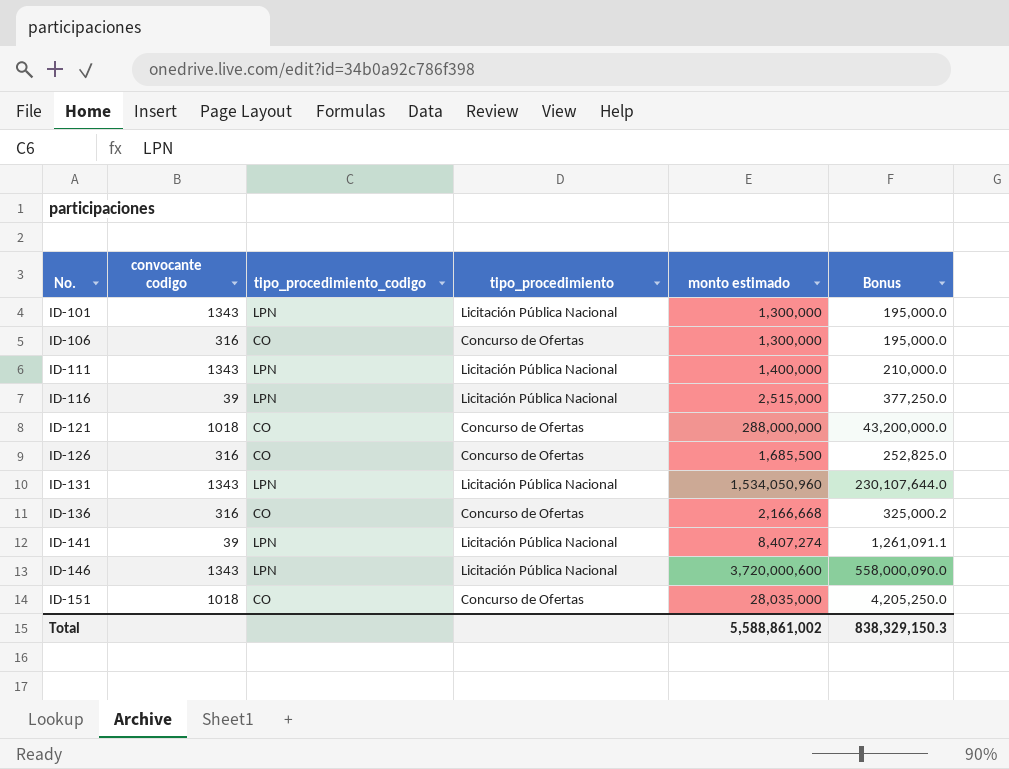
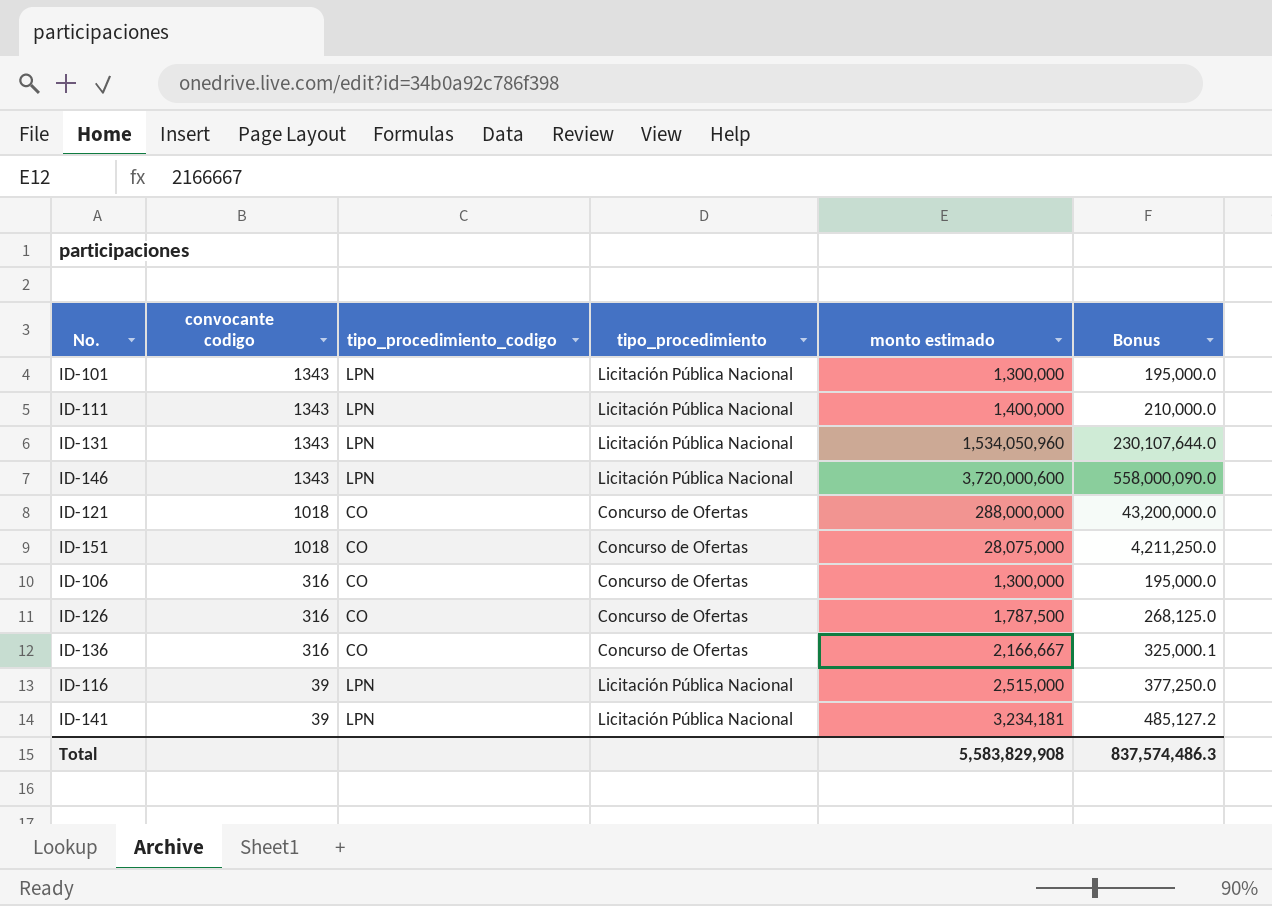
row order: No. ascending -> convocante codigo descending
ID-151 | monto estimado: 28,035,000 -> 28,075,000
ID-151 | Bonus: 4,205,250.0 -> 4,211,250.0
ID-126 | monto estimado: 1,685,500 -> 1,787,500
ID-126 | Bonus: 252,825.0 -> 268,125.0
ID-136 | monto estimado: 2,166,668 -> 2,166,667
ID-136 | Bonus: 325,000.2 -> 325,000.1
ID-141 | monto estimado: 8,407,274 -> 3,234,181
ID-141 | Bonus: 1,261,091.1 -> 485,127.2
Total | monto estimado: 5,588,861,002 -> 5,583,829,908
Total | Bonus: 838,329,150.3 -> 837,574,486.3

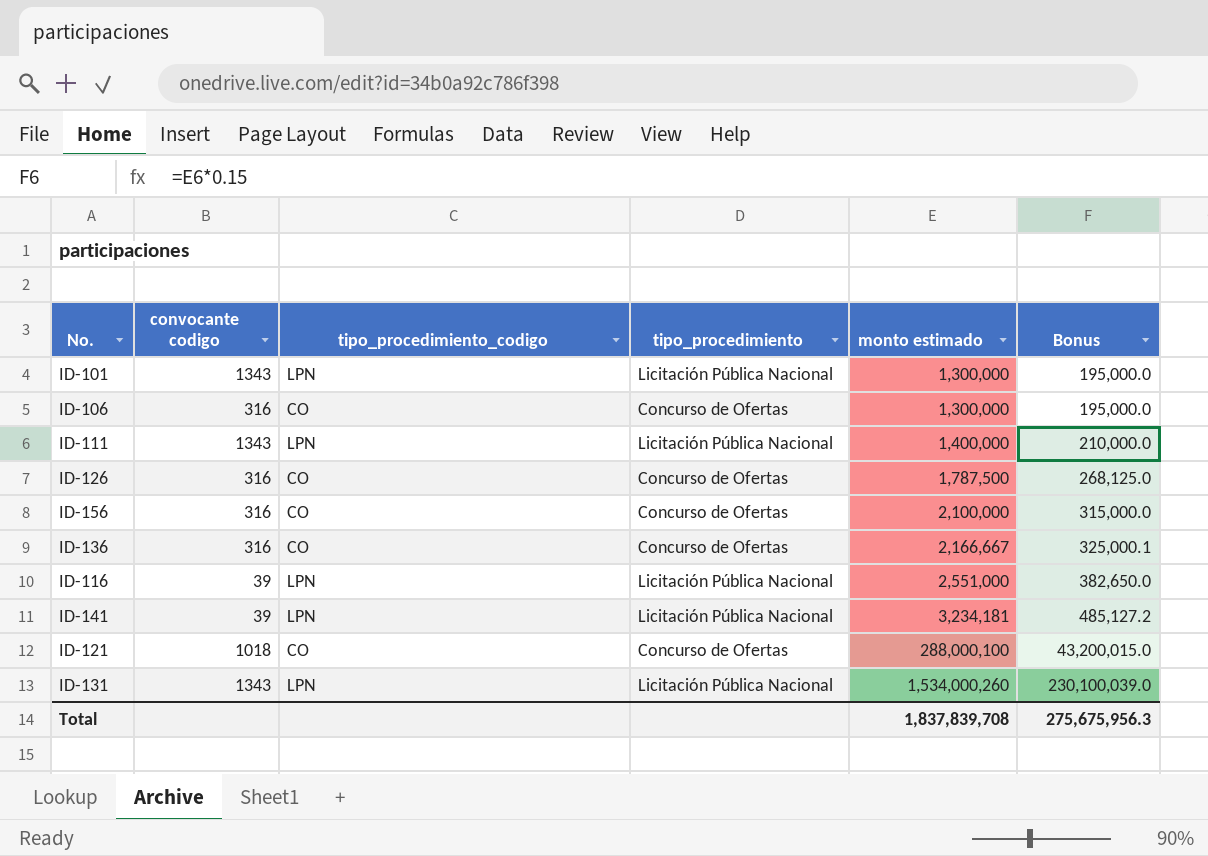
row order: convocante codigo descending -> monto estimado ascending
row ID-146: 1343 | LPN | Licitación Pública Nacional | 3,720,000,600 | 558,000,090.0 -> none
row ID-151: 1018 | CO | Concurso de Ofertas | 28,075,000 | 4,211,250.0 -> none
row ID-156: none -> 316 | CO | Concurso de Ofertas | 2,100,000 | 315,000.0
ID-116 | monto estimado: 2,515,000 -> 2,551,000
ID-116 | Bonus: 377,250.0 -> 382,650.0
ID-121 | monto estimado: 288,000,000 -> 288,000,100
ID-121 | Bonus: 43,200,000.0 -> 43,200,015.0
ID-131 | monto estimado: 1,534,050,960 -> 1,534,000,260
ID-131 | Bonus: 230,107,644.0 -> 230,100,039.0
Total | monto estimado: 5,583,829,908 -> 1,837,839,708
Total | Bonus: 837,574,486.3 -> 275,675,956.3

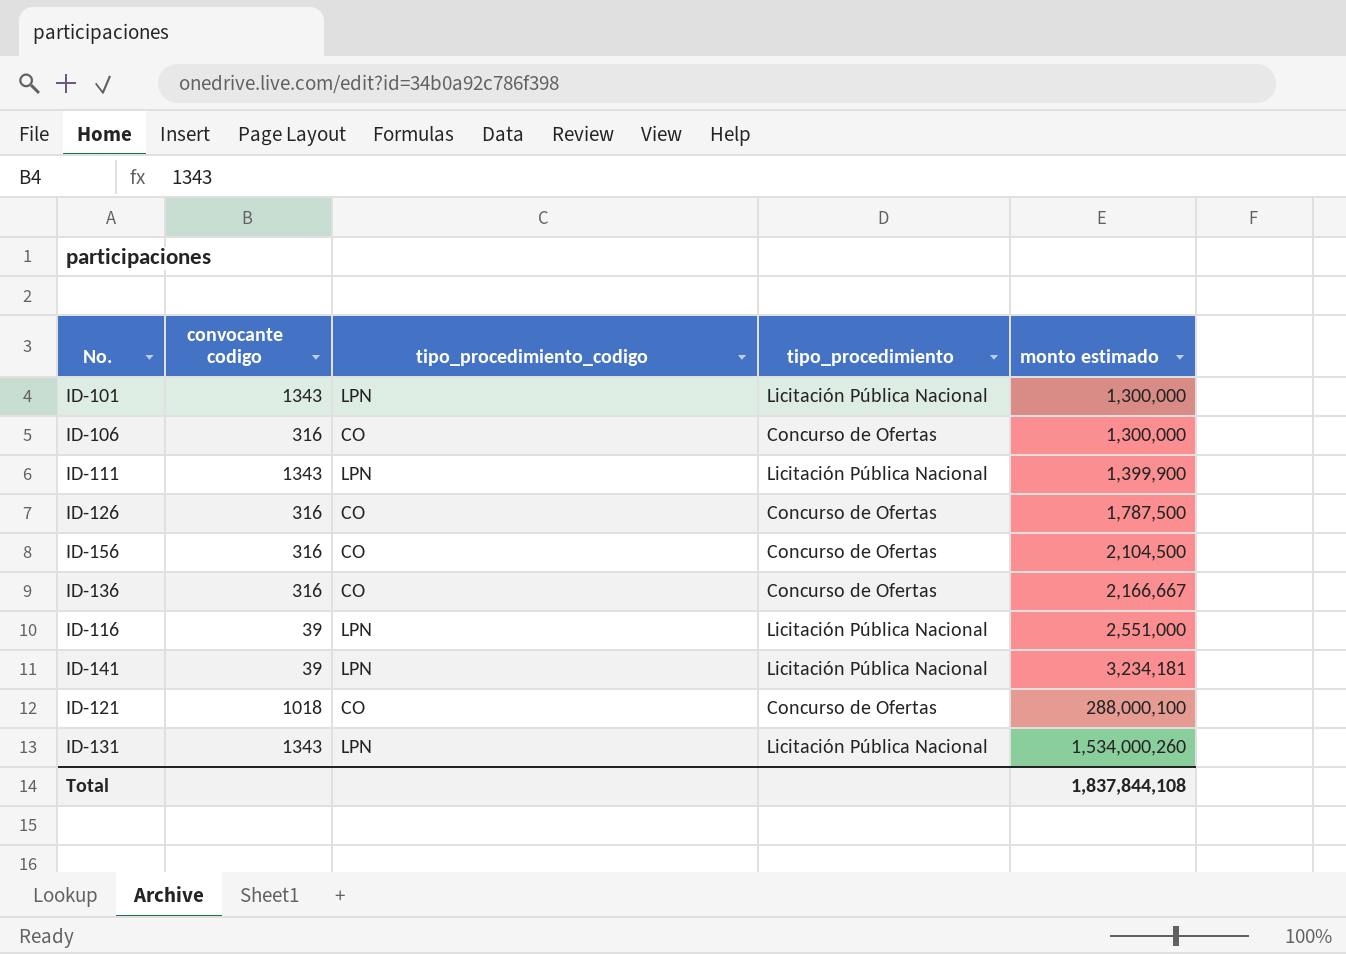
column Bonus | formula: [monto estimado] * 0.15 -> none
ID-111 | monto estimado: 1,400,000 -> 1,399,900
ID-156 | monto estimado: 2,100,000 -> 2,104,500
Total | monto estimado: 1,837,839,708 -> 1,837,844,108

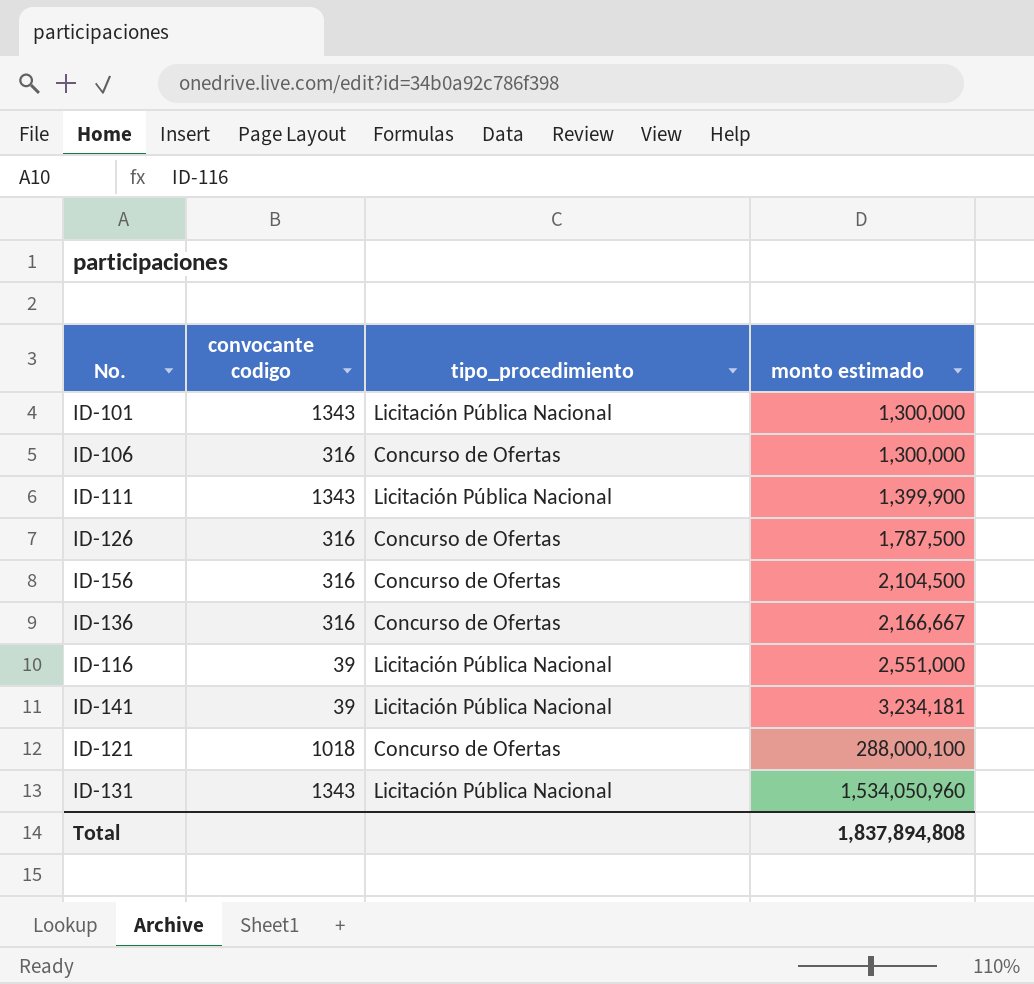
column tipo_procedimiento_codigo | position: 3 -> none
ID-131 | monto estimado: 1,534,000,260 -> 1,534,050,960
Total | monto estimado: 1,837,844,108 -> 1,837,894,808

